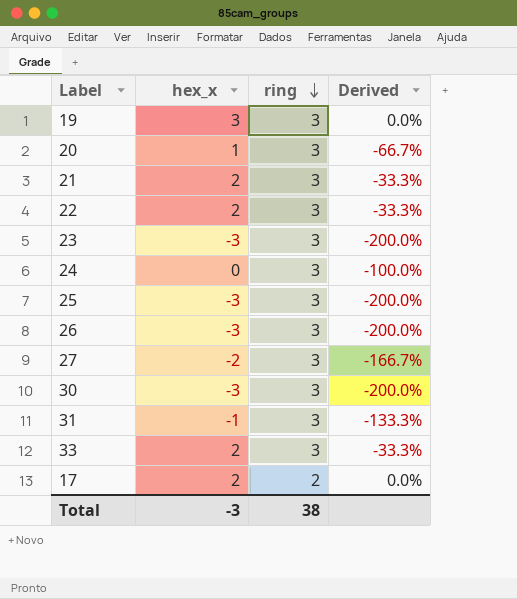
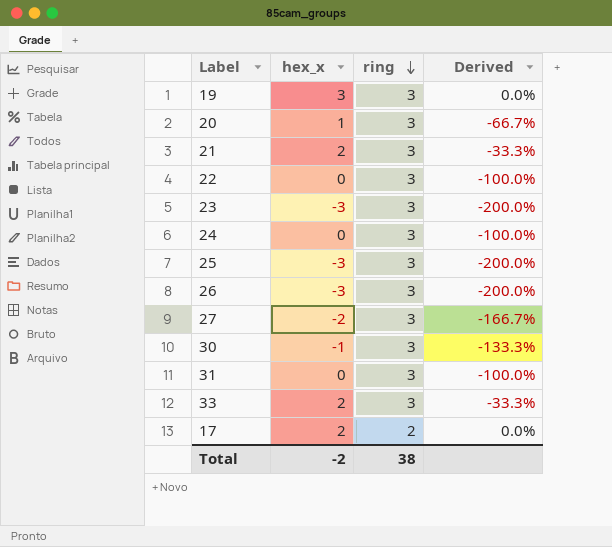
22 | hex_x: 2 -> 0
22 | Derived: -33.3% -> -100.0%
30 | hex_x: -3 -> -1
30 | Derived: -200.0% -> -133.3%
31 | hex_x: -1 -> 0
31 | Derived: -133.3% -> -100.0%
Total | hex_x: -3 -> -2

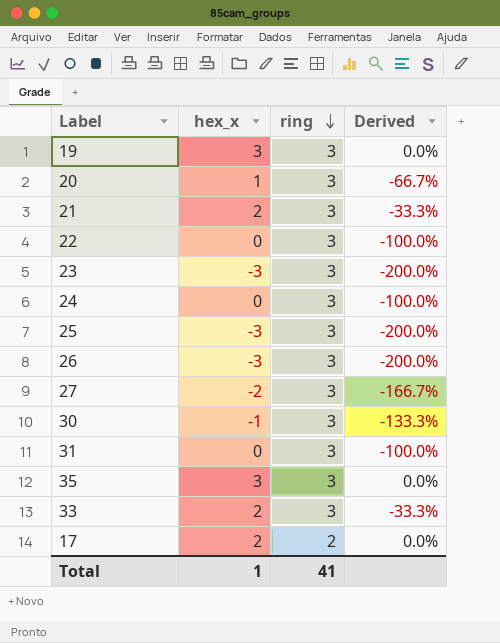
row 35: none -> 3 | 3 | 0.0%
Total | hex_x: -2 -> 1
Total | ring: 38 -> 41

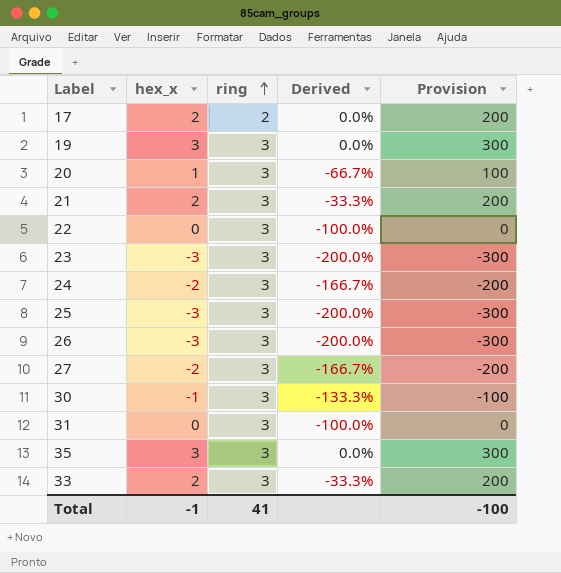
row order: ring descending -> ring ascending
column Provision | formula: none -> [hex_x] * 100
24 | hex_x: 0 -> -2
24 | Derived: -100.0% -> -166.7%
Total | hex_x: 1 -> -1

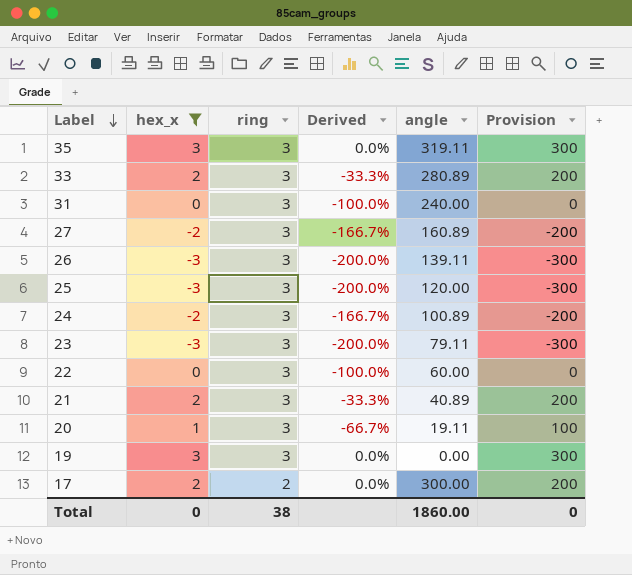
filter: none -> hex_x != -1
row order: ring ascending -> Label descending
column angle | position: none -> 5
Total | hex_x: -1 -> 0
Total | ring: 41 -> 38
Total | Provision: -100 -> 0

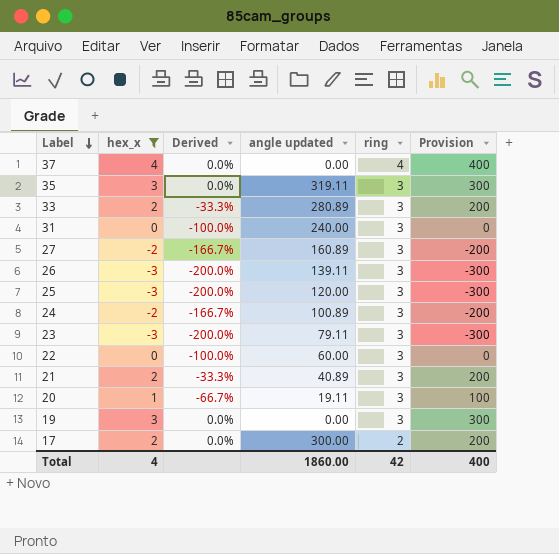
column name: angle -> angle updated
column ring | position: 3 -> 5
row 37: none -> 4 | 0.0% | 0.00 | 4 | 400
Total | hex_x: 0 -> 4
Total | ring: 38 -> 42
Total | Provision: 0 -> 400

